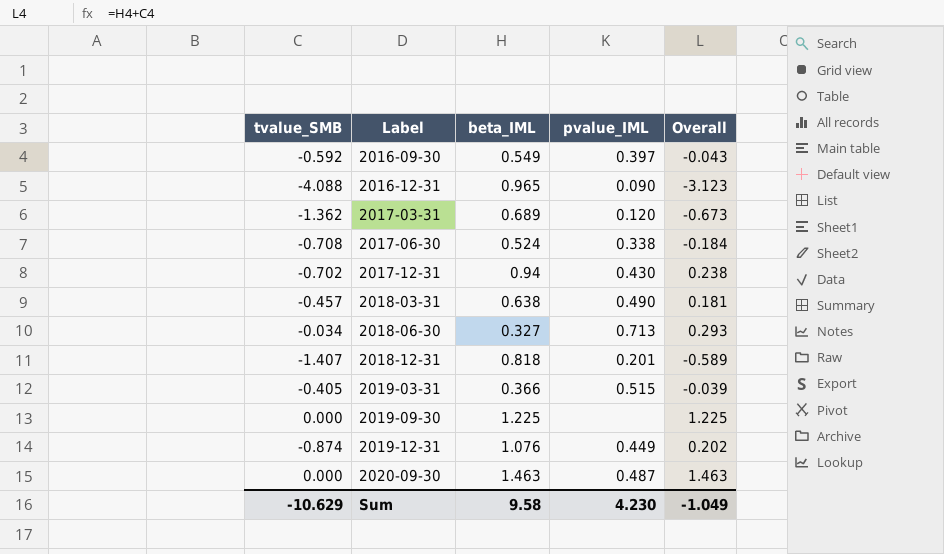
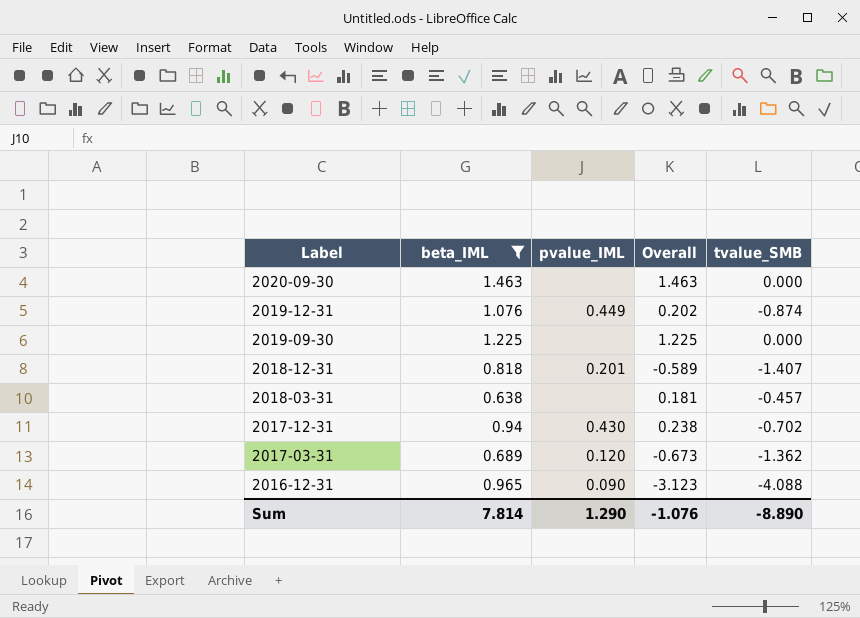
filter: none -> beta_IML >= 0.638
row order: Label ascending -> Label descending
column tvalue_SMB | position: 1 -> 5
2020-09-30 | pvalue_IML: 0.487 -> none
2018-03-31 | pvalue_IML: 0.490 -> none
Sum | beta_IML: 9.58 -> 7.814
Sum | pvalue_IML: 4.230 -> 1.290
Sum | Overall: -1.049 -> -1.076
Sum | tvalue_SMB: -10.629 -> -8.890

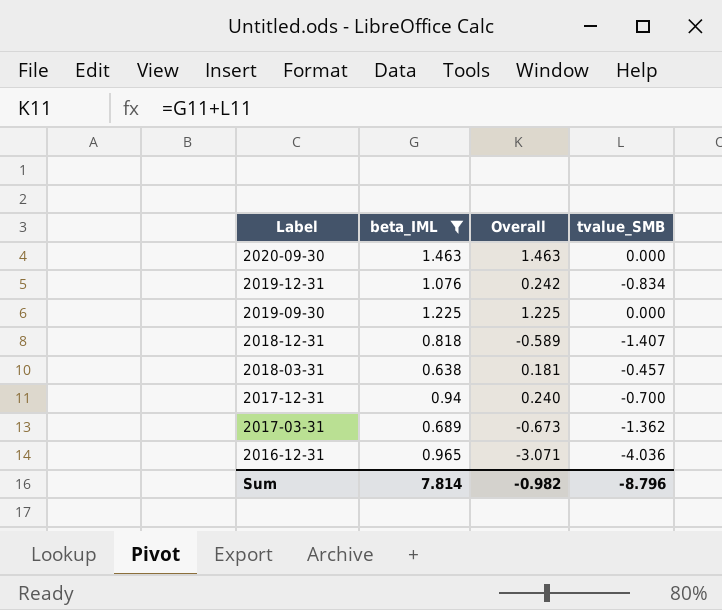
column pvalue_IML | position: 3 -> none
2019-12-31 | Overall: 0.202 -> 0.242
2019-12-31 | tvalue_SMB: -0.874 -> -0.834
2017-12-31 | Overall: 0.238 -> 0.240
2017-12-31 | tvalue_SMB: -0.702 -> -0.700
2016-12-31 | Overall: -3.123 -> -3.071
2016-12-31 | tvalue_SMB: -4.088 -> -4.036
Sum | Overall: -1.076 -> -0.982
Sum | tvalue_SMB: -8.890 -> -8.796

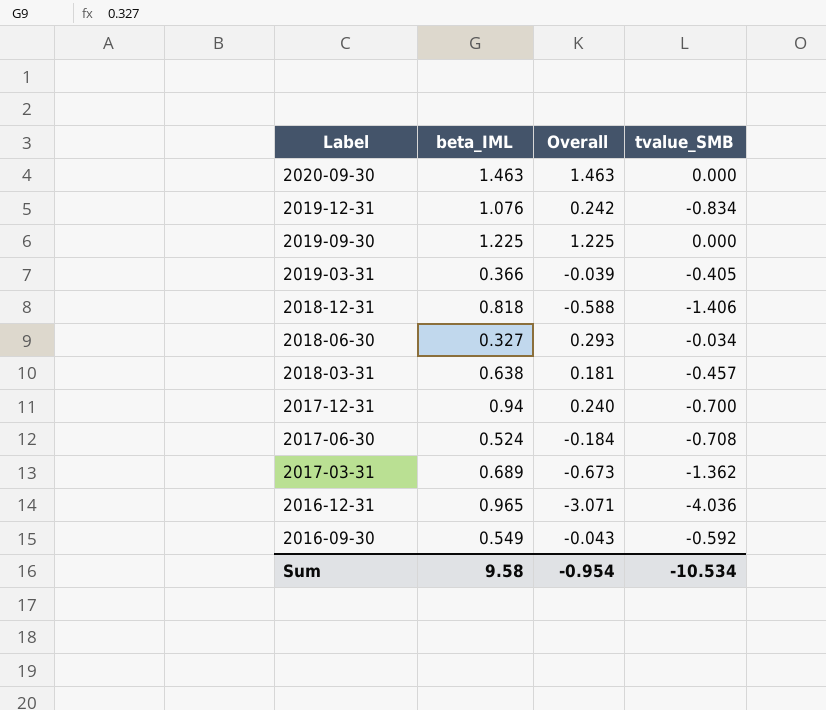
filter: beta_IML >= 0.638 -> none
2018-12-31 | Overall: -0.589 -> -0.588
2018-12-31 | tvalue_SMB: -1.407 -> -1.406
Sum | beta_IML: 7.814 -> 9.58
Sum | Overall: -0.982 -> -0.954
Sum | tvalue_SMB: -8.796 -> -10.534

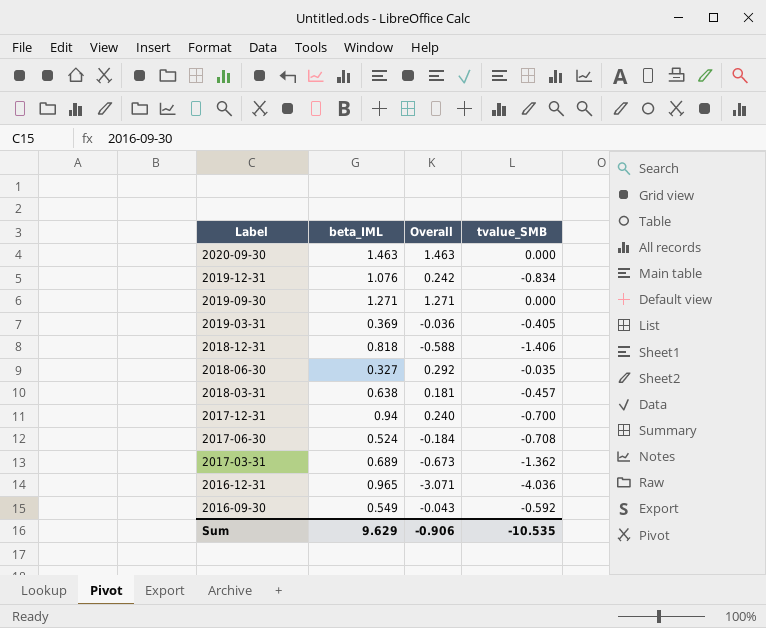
2019-09-30 | beta_IML: 1.225 -> 1.271
2019-09-30 | Overall: 1.225 -> 1.271
2019-03-31 | beta_IML: 0.366 -> 0.369
2019-03-31 | Overall: -0.039 -> -0.036
2018-06-30 | Overall: 0.293 -> 0.292
2018-06-30 | tvalue_SMB: -0.034 -> -0.035
Sum | beta_IML: 9.58 -> 9.629
Sum | Overall: -0.954 -> -0.906
Sum | tvalue_SMB: -10.534 -> -10.535

